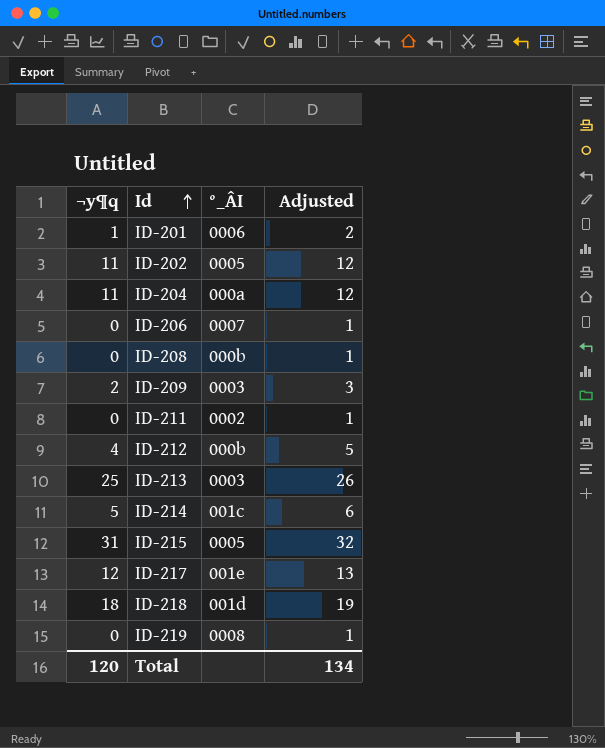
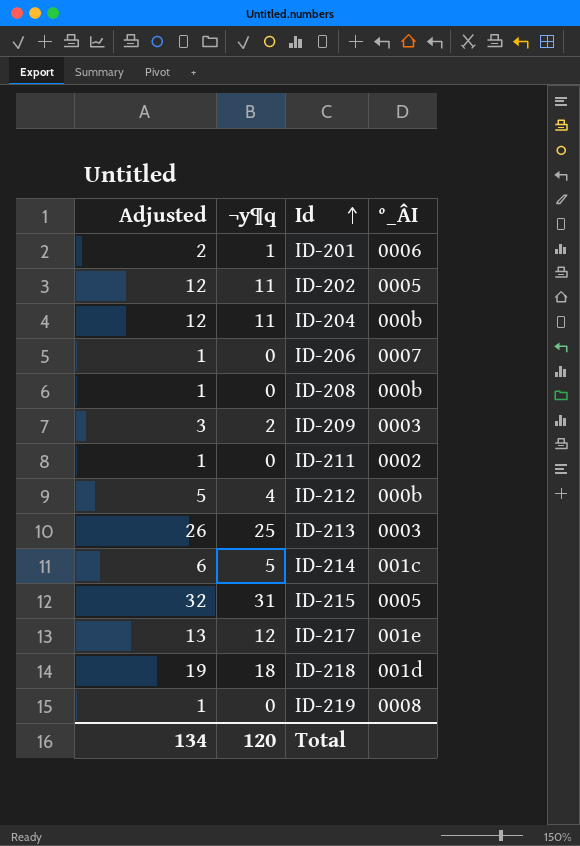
column Adjusted | position: 4 -> 1
ID-204 | °_ÂI: 000a -> 000b

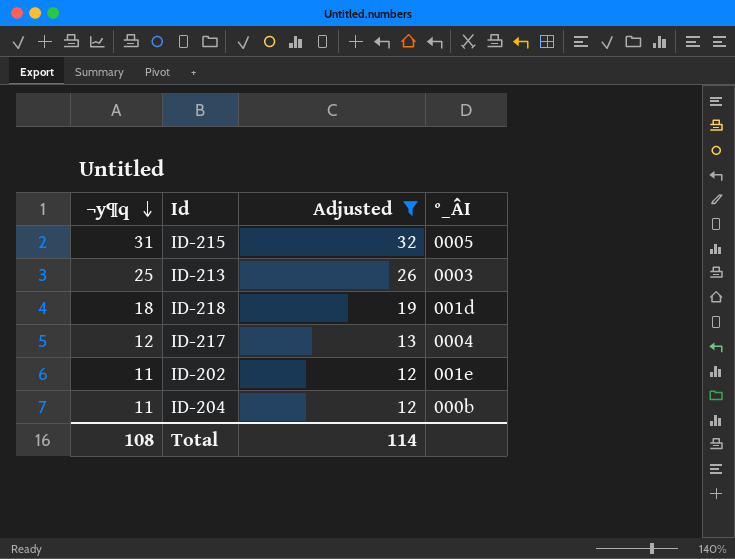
filter: none -> Adjusted >= 12
row order: Id ascending -> ¬y¶q descending
column Adjusted | position: 1 -> 3
ID-217 | °_ÂI: 001e -> 0004
ID-202 | °_ÂI: 0005 -> 001e
Total | ¬y¶q: 120 -> 108
Total | Adjusted: 134 -> 114

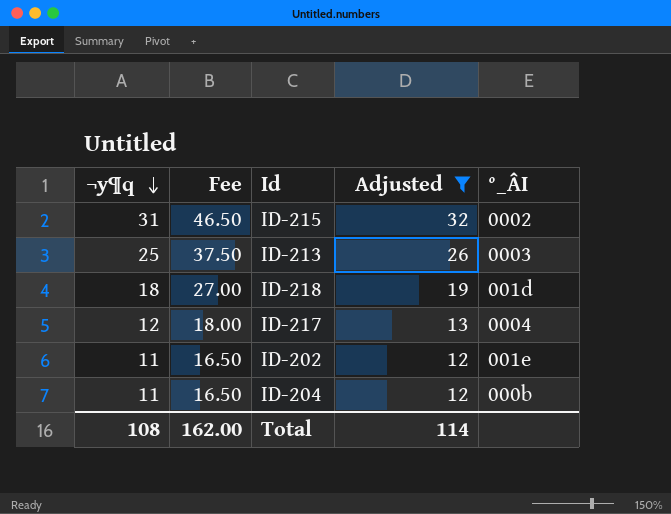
column Fee | formula: none -> [¬y¶q] * 1.5
ID-215 | °_ÂI: 0005 -> 0002

